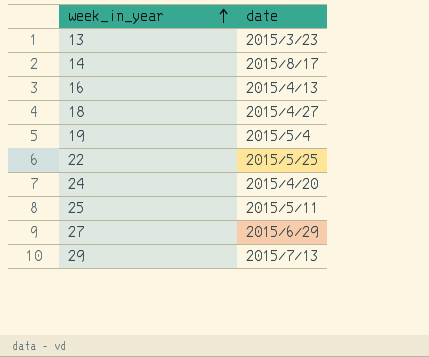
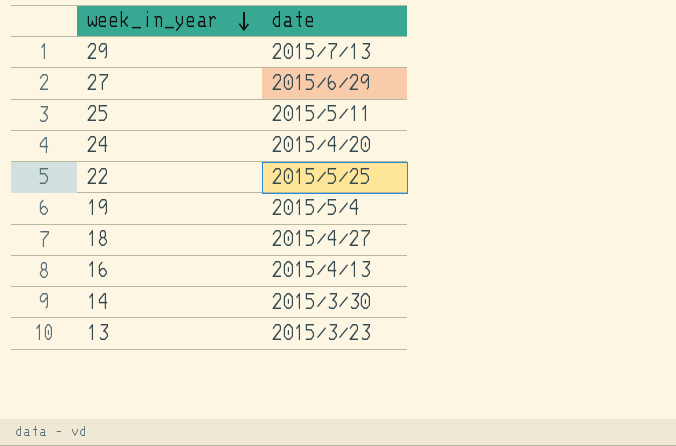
row order: week_in_year ascending -> week_in_year descending
14 | date: 2015/8/17 -> 2015/3/30

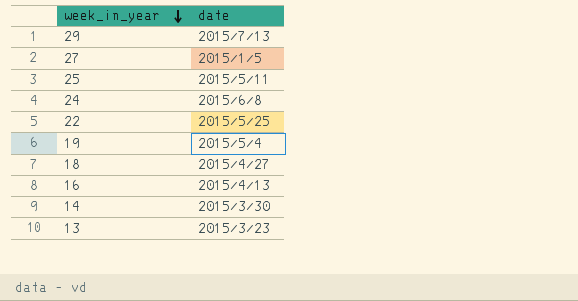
27 | date: 2015/6/29 -> 2015/1/5
24 | date: 2015/4/20 -> 2015/6/8

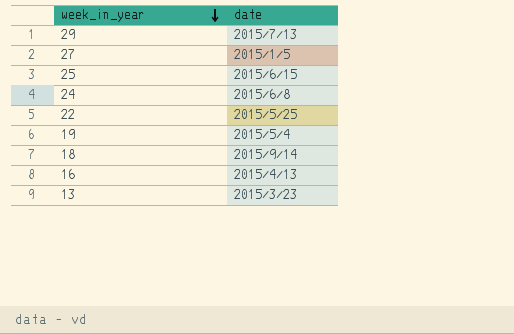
row 14: 2015/3/30 -> none
25 | date: 2015/5/11 -> 2015/6/15
18 | date: 2015/4/27 -> 2015/9/14

